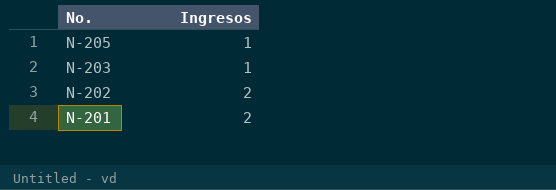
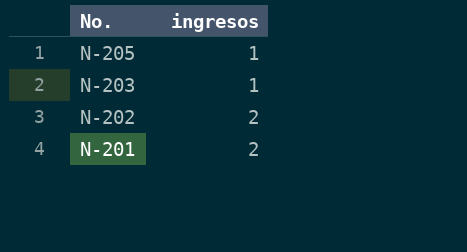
column name: Ingresos -> ingresos

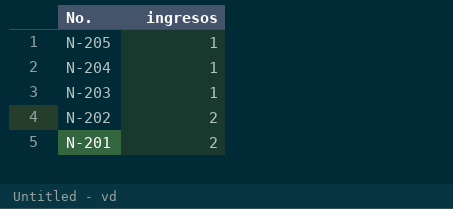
row N-204: none -> 1

